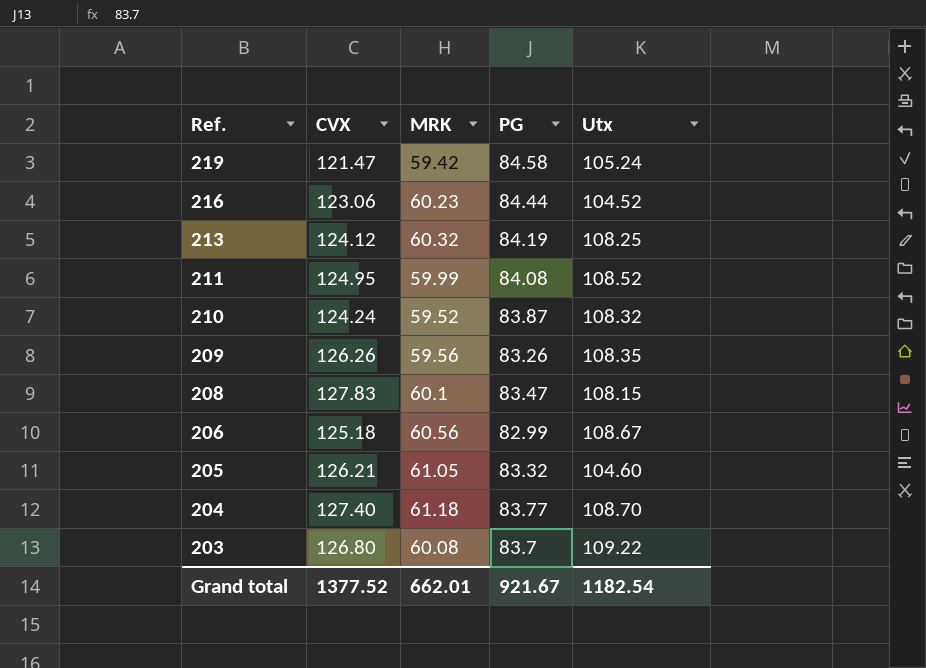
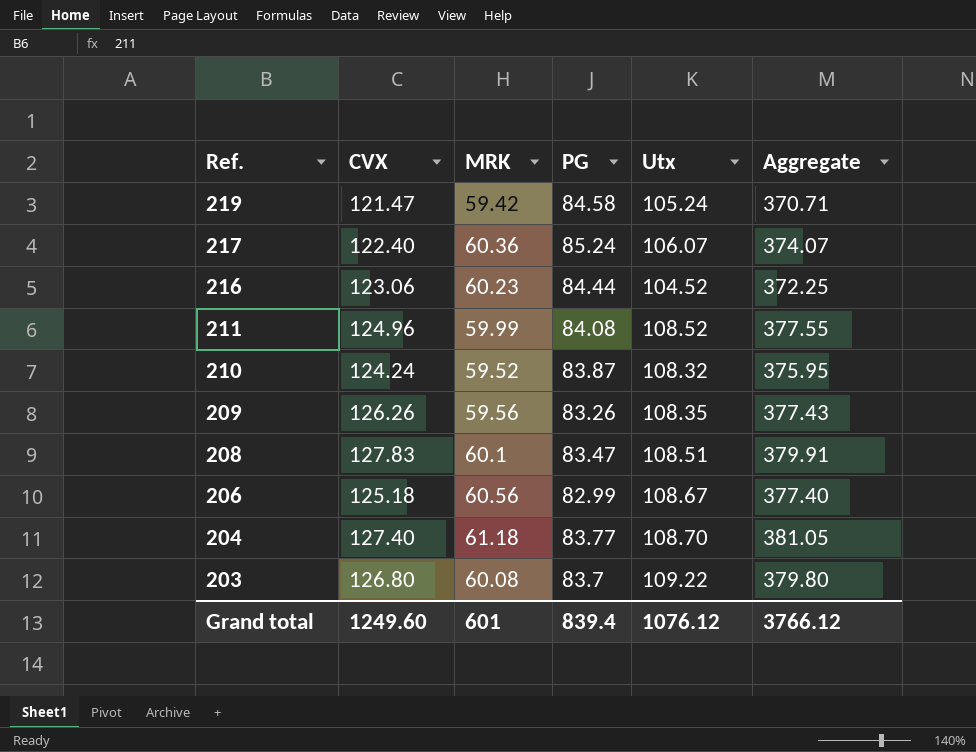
column Aggregate | formula: none -> [CVX] + [MRK] + [PG] + [Utx]
row 213: 124.12 | 60.32 | 84.19 | 108.25 -> none
row 205: 126.21 | 61.05 | 83.32 | 104.60 -> none
row 217: none -> 122.40 | 60.36 | 85.24 | 106.07 | 374.07
211 | CVX: 124.95 -> 124.96
208 | Utx: 108.15 -> 108.51
Grand total | CVX: 1377.52 -> 1249.60
Grand total | MRK: 662.01 -> 601
Grand total | PG: 921.67 -> 839.4
Grand total | Utx: 1182.54 -> 1076.12

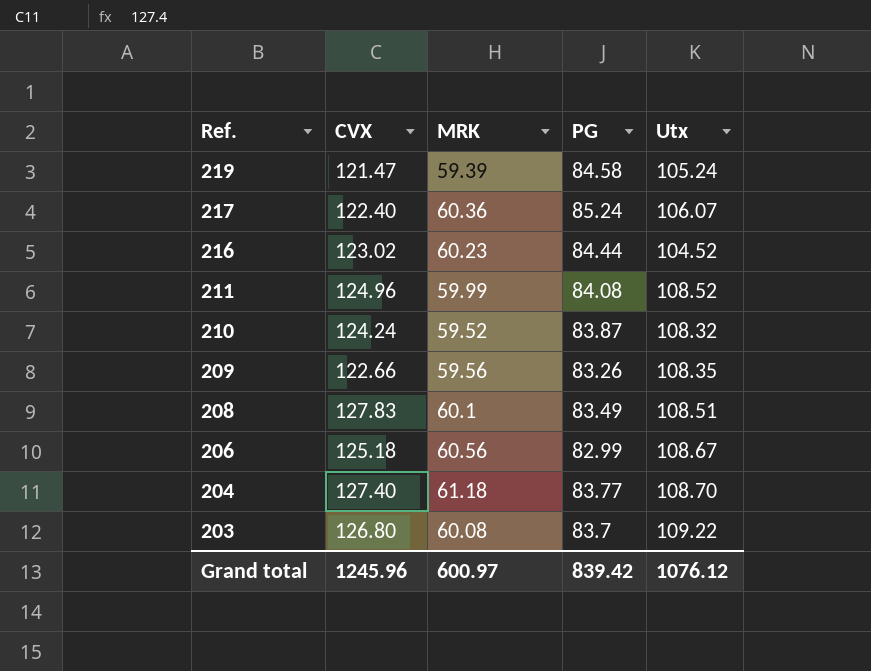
column Aggregate | formula: [CVX] + [MRK] + [PG] + [Utx] -> none
219 | MRK: 59.42 -> 59.39
216 | CVX: 123.06 -> 123.02
209 | CVX: 126.26 -> 122.66
208 | PG: 83.47 -> 83.49
Grand total | CVX: 1249.60 -> 1245.96
Grand total | MRK: 601 -> 600.97
Grand total | PG: 839.4 -> 839.42

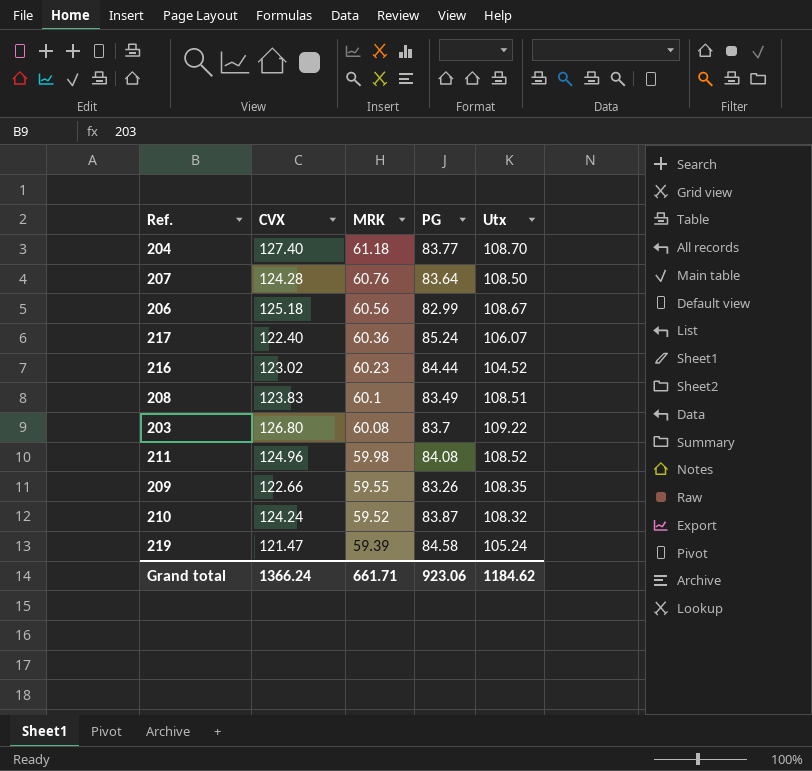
row order: Ref. descending -> MRK descending
row 207: none -> 124.28 | 60.76 | 83.64 | 108.50
208 | CVX: 127.83 -> 123.83
211 | MRK: 59.99 -> 59.98
209 | MRK: 59.56 -> 59.55
Grand total | CVX: 1245.96 -> 1366.24
Grand total | MRK: 600.97 -> 661.71
Grand total | PG: 839.42 -> 923.06
Grand total | Utx: 1076.12 -> 1184.62

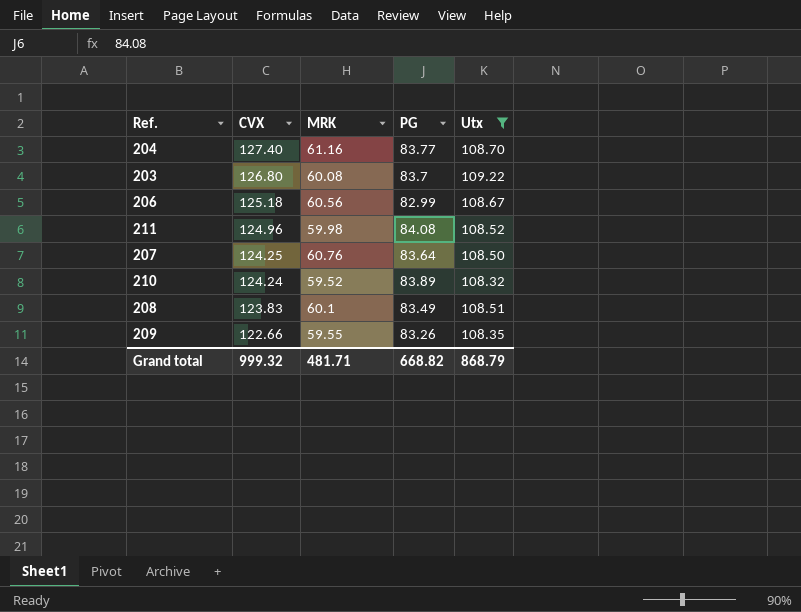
filter: none -> Utx >= 108.32
row order: MRK descending -> CVX descending
204 | MRK: 61.18 -> 61.16
207 | CVX: 124.28 -> 124.25
210 | PG: 83.87 -> 83.89
Grand total | CVX: 1366.24 -> 999.32
Grand total | MRK: 661.71 -> 481.71
Grand total | PG: 923.06 -> 668.82
Grand total | Utx: 1184.62 -> 868.79

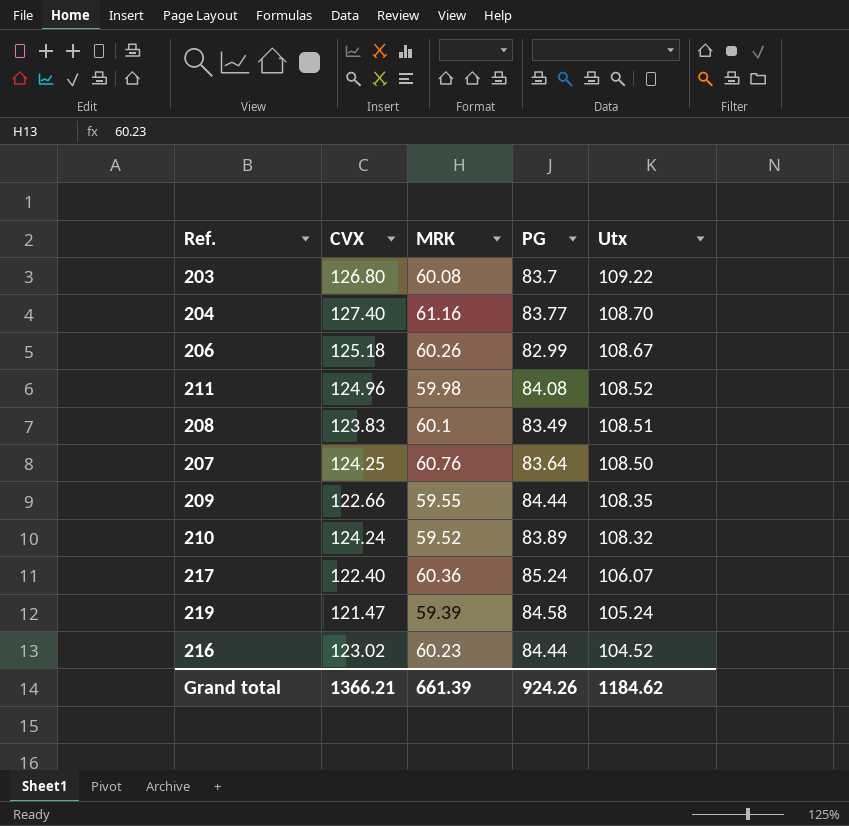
filter: Utx >= 108.32 -> none
row order: CVX descending -> Utx descending
206 | MRK: 60.56 -> 60.26
209 | PG: 83.26 -> 84.44
Grand total | CVX: 999.32 -> 1366.21
Grand total | MRK: 481.71 -> 661.39
Grand total | PG: 668.82 -> 924.26
Grand total | Utx: 868.79 -> 1184.62

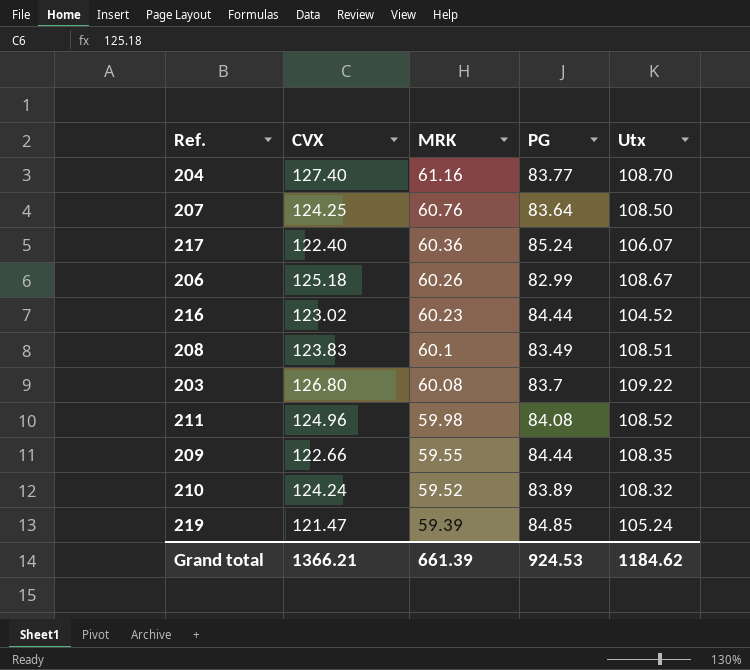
row order: Utx descending -> MRK descending
219 | PG: 84.58 -> 84.85
Grand total | PG: 924.26 -> 924.53

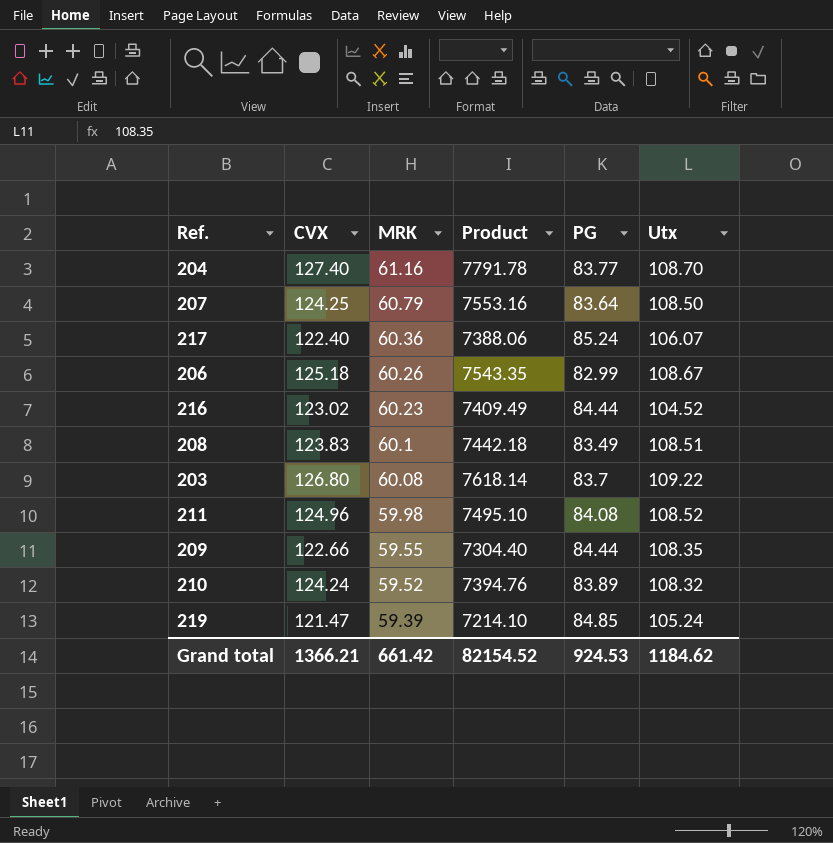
column Product | formula: none -> [CVX] * [MRK]
207 | MRK: 60.76 -> 60.79
Grand total | MRK: 661.39 -> 661.42

